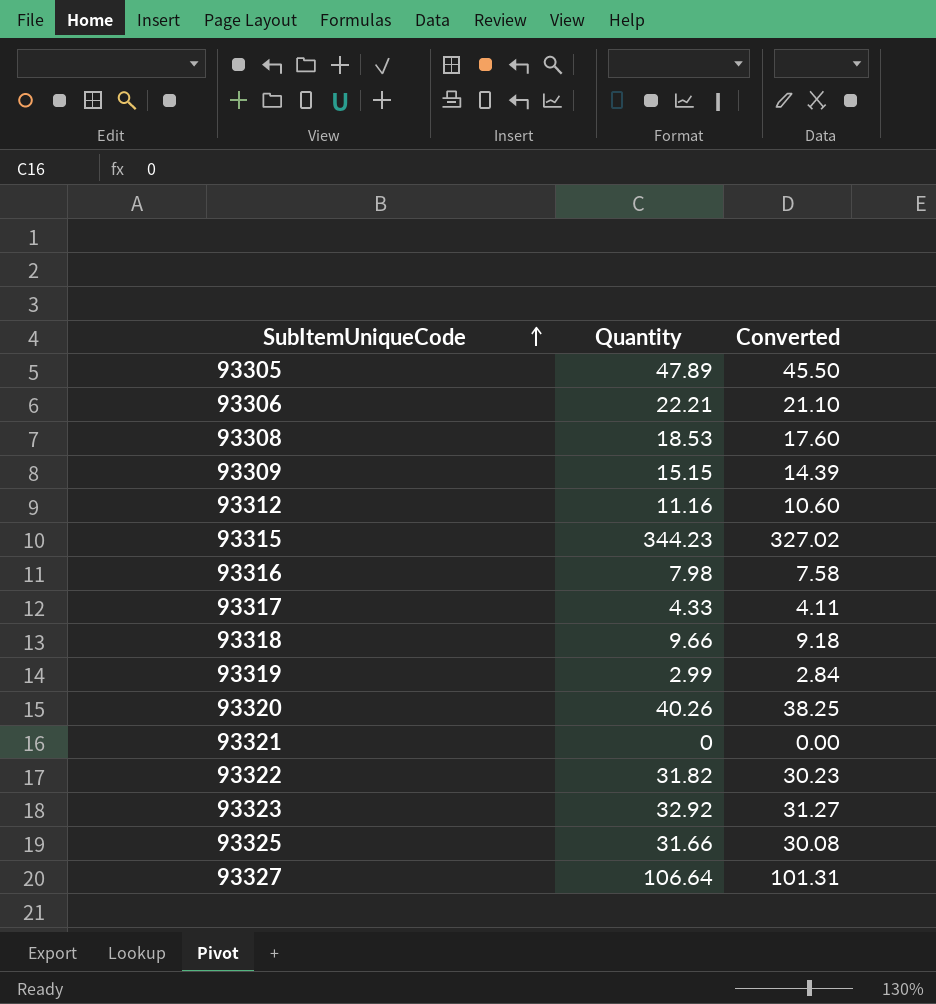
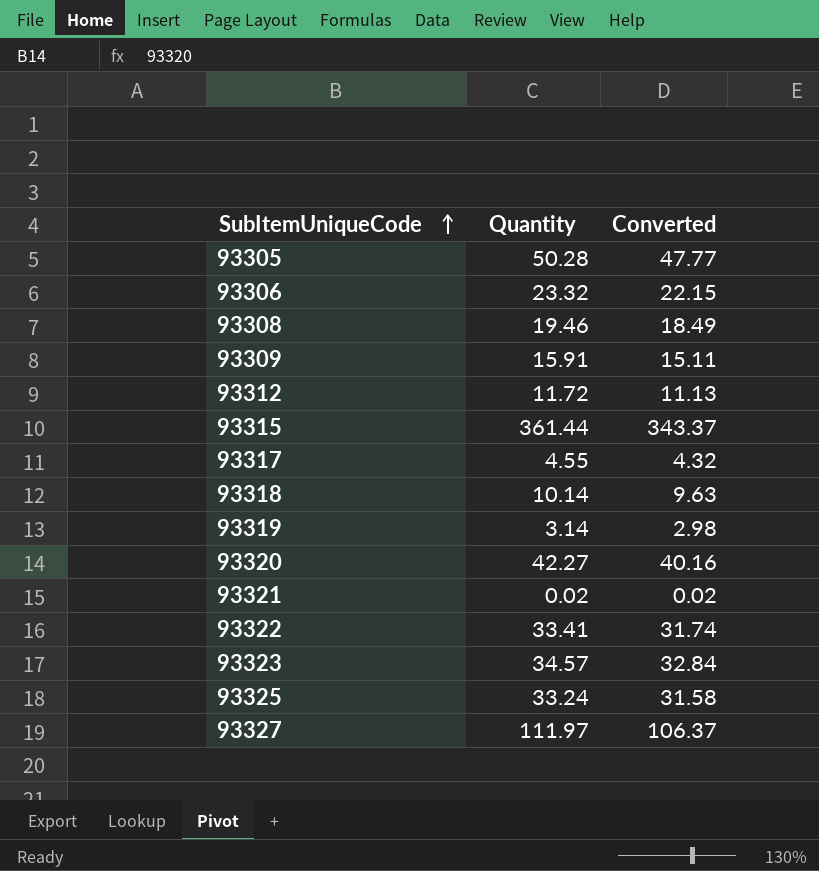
row 93316: 7.98 | 7.58 -> none
93305 | Quantity: 47.89 -> 50.28
93305 | Converted: 45.50 -> 47.77
93306 | Quantity: 22.21 -> 23.32
93306 | Converted: 21.10 -> 22.15
93308 | Quantity: 18.53 -> 19.46
93308 | Converted: 17.60 -> 18.49
93309 | Quantity: 15.15 -> 15.91
93309 | Converted: 14.39 -> 15.11
93312 | Quantity: 11.16 -> 11.72
93312 | Converted: 10.60 -> 11.13
93315 | Quantity: 344.23 -> 361.44
93315 | Converted: 327.02 -> 343.37
93317 | Quantity: 4.33 -> 4.55
93317 | Converted: 4.11 -> 4.32
93318 | Quantity: 9.66 -> 10.14
93318 | Converted: 9.18 -> 9.63
93319 | Quantity: 2.99 -> 3.14
93319 | Converted: 2.84 -> 2.98
93320 | Quantity: 40.26 -> 42.27
93320 | Converted: 38.25 -> 40.16
93321 | Quantity: 0 -> 0.02
93321 | Converted: 0.00 -> 0.02
93322 | Quantity: 31.82 -> 33.41
93322 | Converted: 30.23 -> 31.74
93323 | Quantity: 32.92 -> 34.57
93323 | Converted: 31.27 -> 32.84
93325 | Quantity: 31.66 -> 33.24
93325 | Converted: 30.08 -> 31.58
93327 | Quantity: 106.64 -> 111.97
93327 | Converted: 101.31 -> 106.37

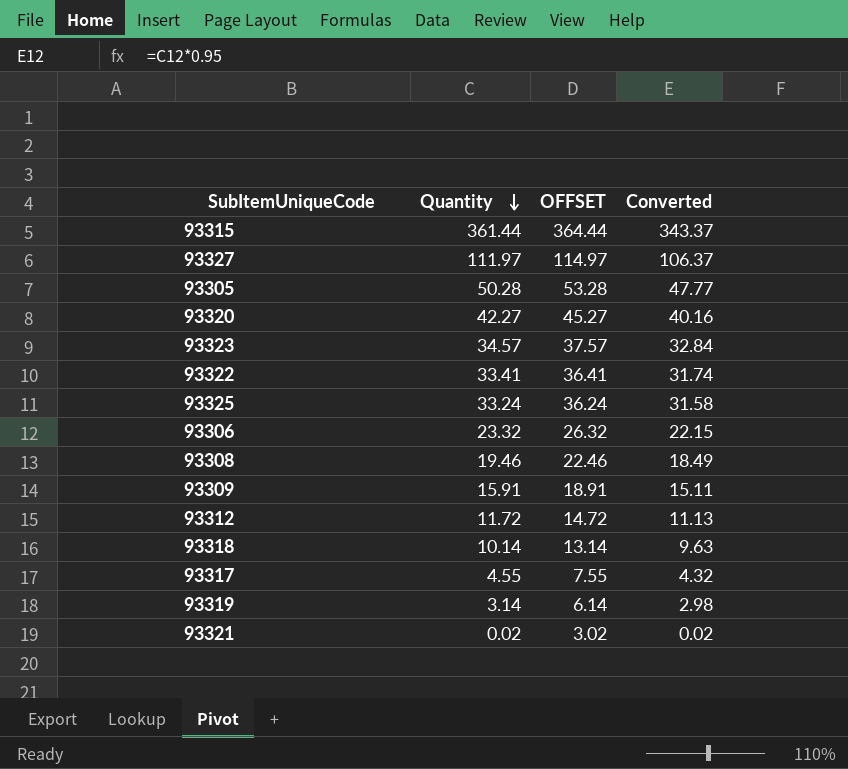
row order: SubItemUniqueCode ascending -> Quantity descending
column OFFSET | formula: none -> [Quantity] + 3

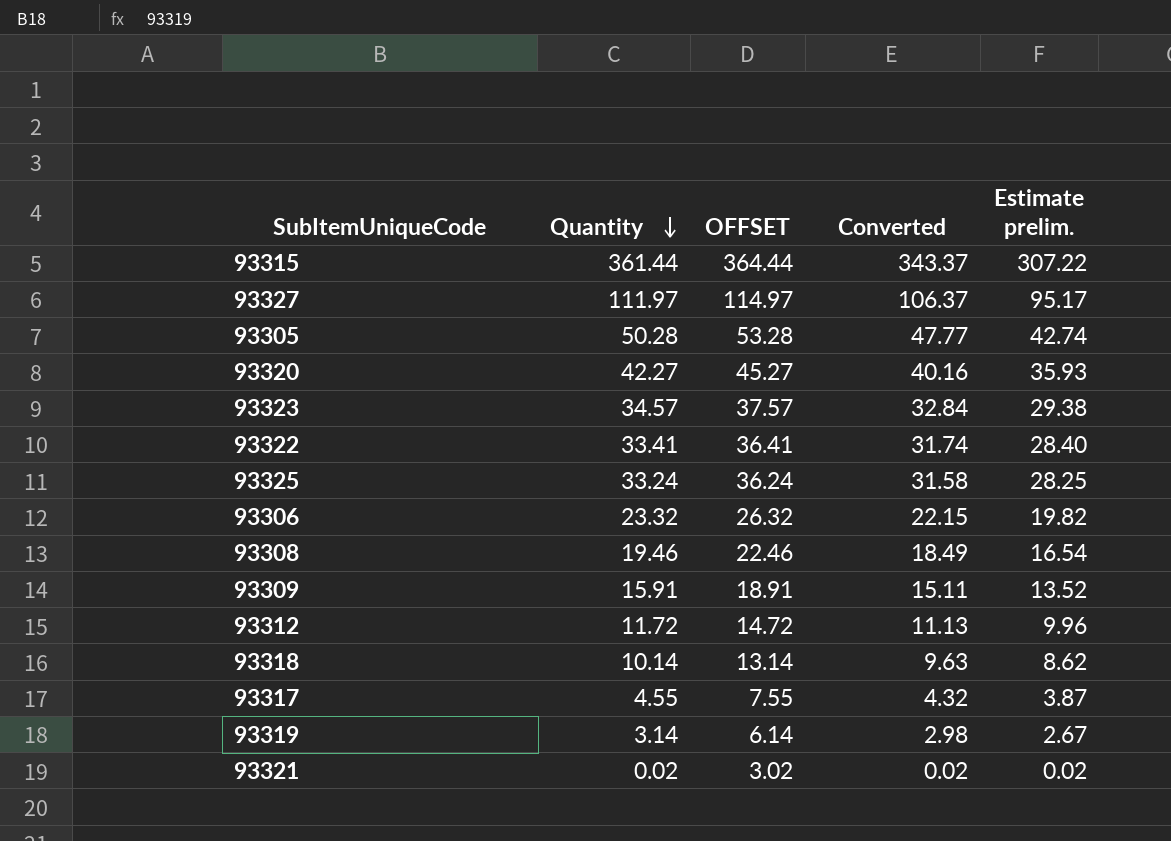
column Estimate prelim. | formula: none -> [Quantity] * 0.85

